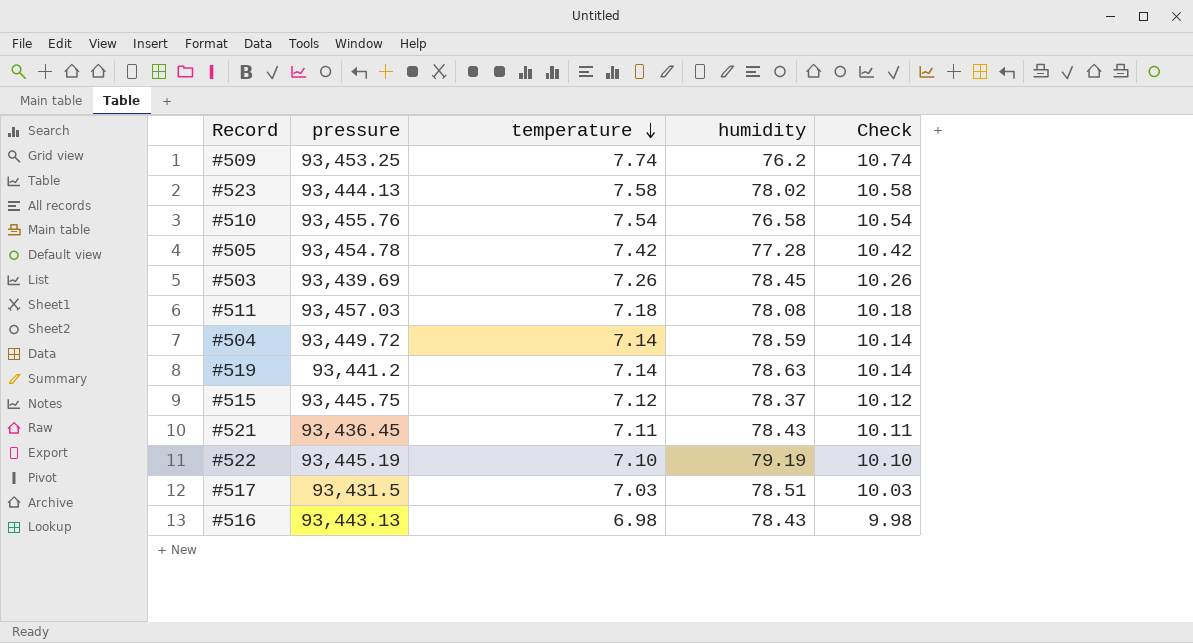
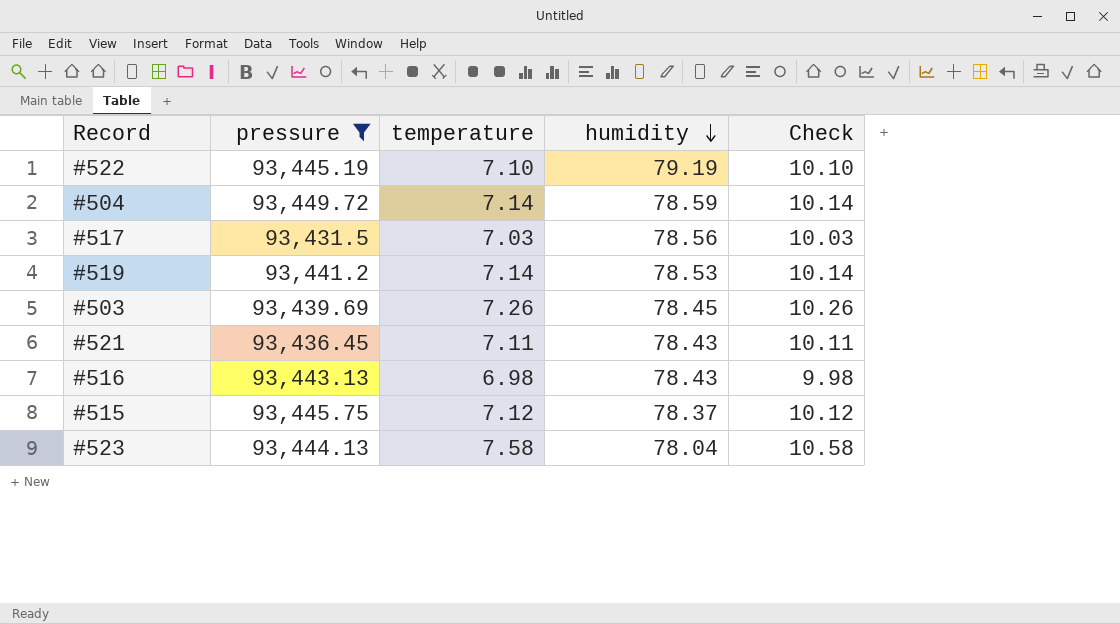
filter: none -> pressure <= 93,449.72
row order: temperature descending -> humidity descending
#517 | humidity: 78.51 -> 78.56
#519 | humidity: 78.63 -> 78.53
#523 | humidity: 78.02 -> 78.04

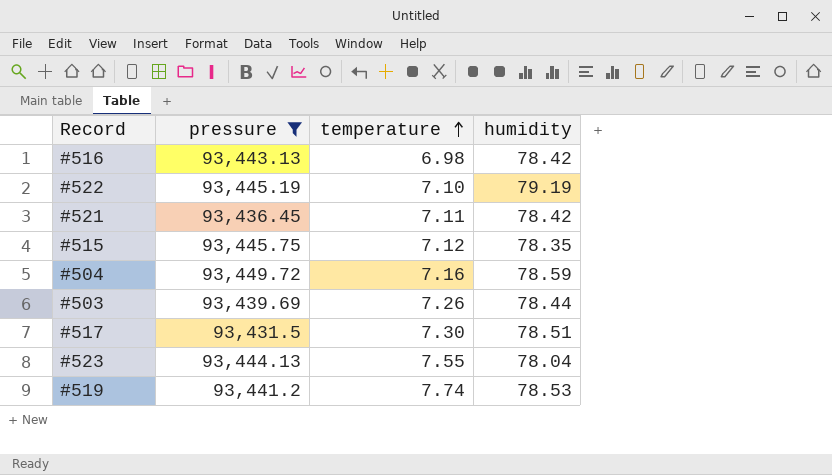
row order: humidity descending -> temperature ascending
column Check | formula: [temperature] + 3 -> none
#516 | humidity: 78.43 -> 78.42
#521 | humidity: 78.43 -> 78.42
#515 | humidity: 78.37 -> 78.35
#504 | temperature: 7.14 -> 7.16
#503 | humidity: 78.45 -> 78.44
#517 | temperature: 7.03 -> 7.30
#517 | humidity: 78.56 -> 78.51
#523 | temperature: 7.58 -> 7.55
#519 | temperature: 7.14 -> 7.74

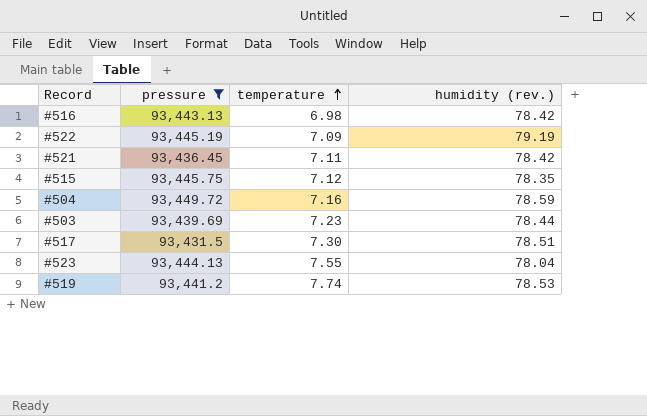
column name: humidity -> humidity (rev.)
#522 | temperature: 7.10 -> 7.09
#503 | temperature: 7.26 -> 7.23

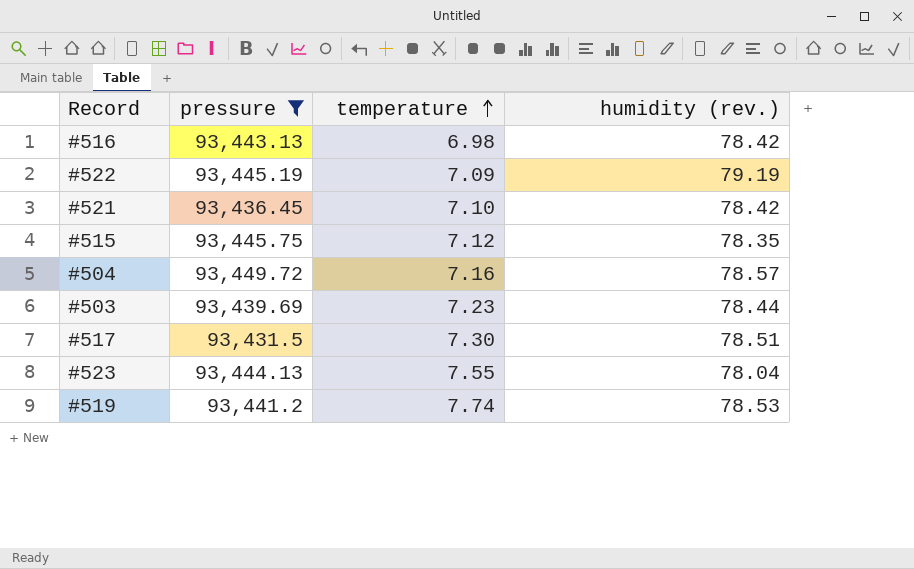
#521 | temperature: 7.11 -> 7.10
#504 | humidity (rev.): 78.59 -> 78.57

